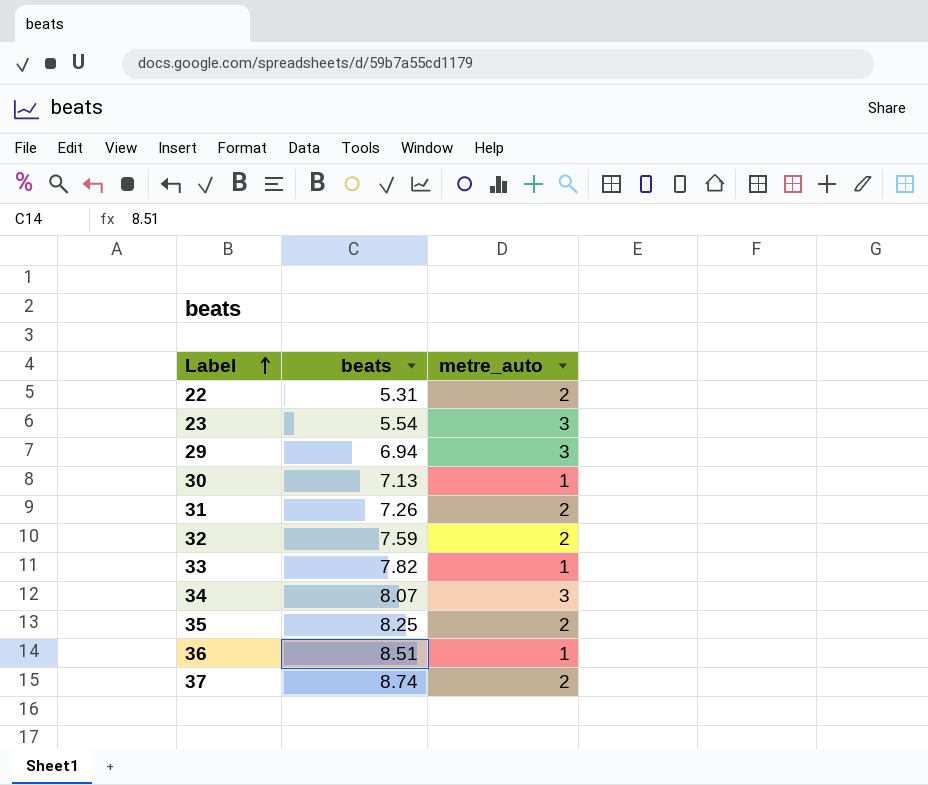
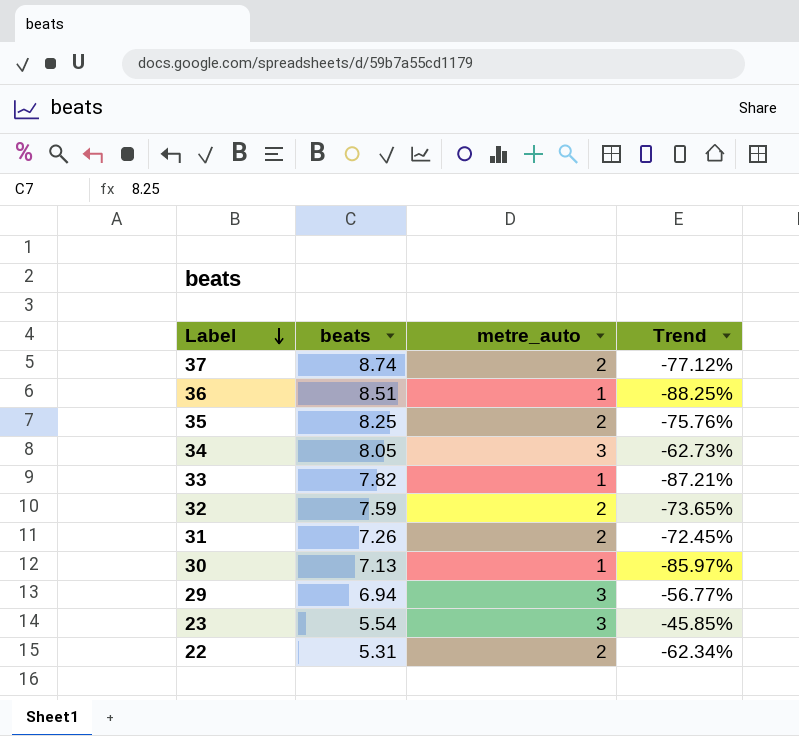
row order: Label ascending -> Label descending
column Trend | formula: none -> ([metre_auto] - [beats]) / [beats]
34 | beats: 8.07 -> 8.05

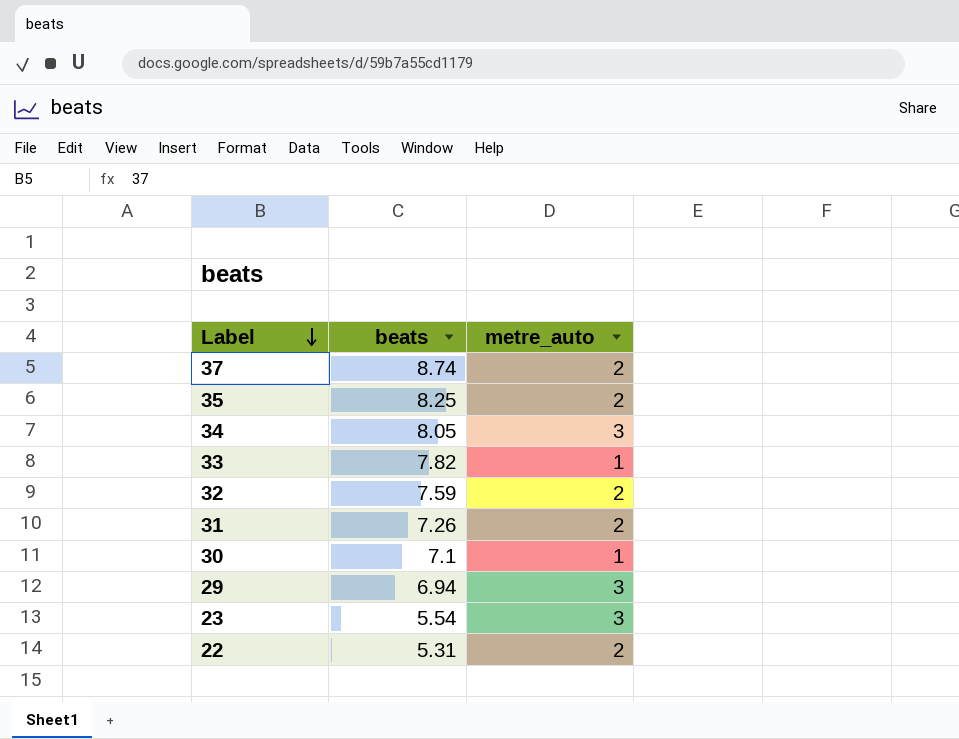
column Trend | formula: ([metre_auto] - [beats]) / [beats] -> none
row 36: 8.51 | 1 | -88.25% -> none
30 | beats: 7.13 -> 7.1

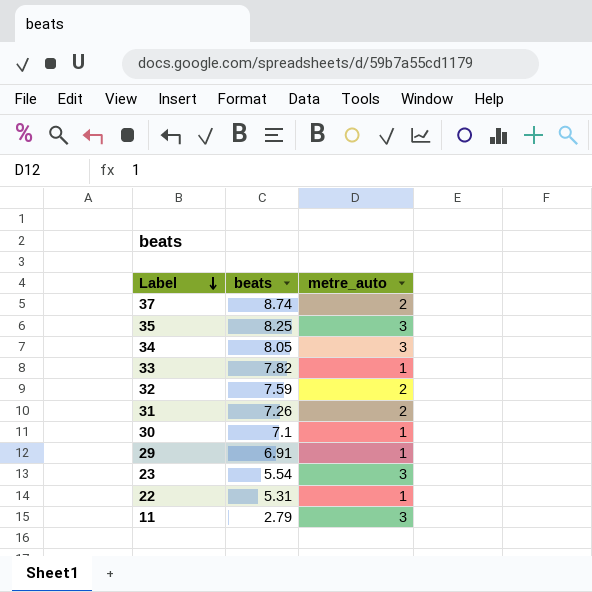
35 | metre_auto: 2 -> 3
29 | beats: 6.94 -> 6.91
29 | metre_auto: 3 -> 1
22 | metre_auto: 2 -> 1
row 11: none -> 2.79 | 3

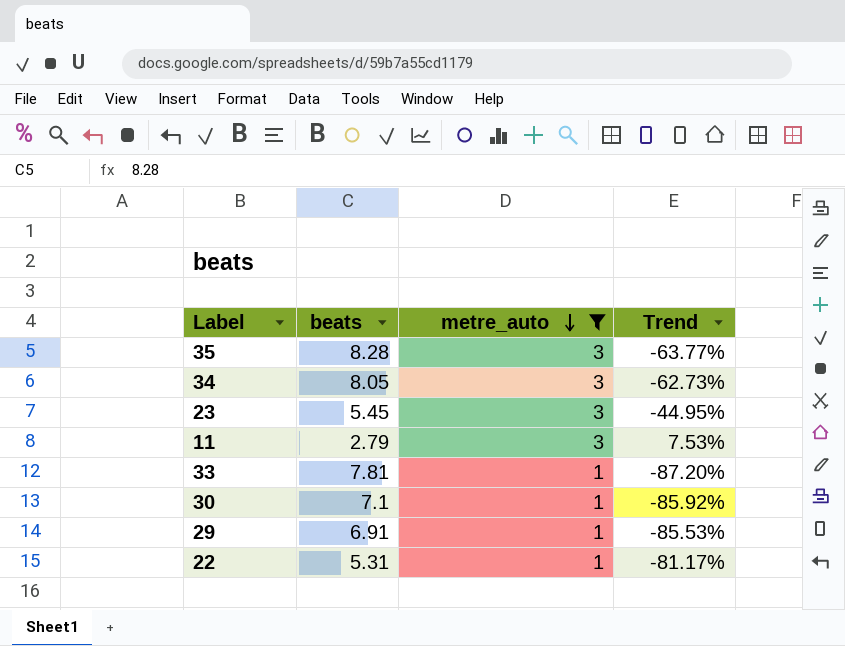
filter: none -> metre_auto != 2
row order: Label descending -> metre_auto descending
column Trend | formula: none -> ([metre_auto] - [beats]) / [beats]
35 | beats: 8.25 -> 8.28
23 | beats: 5.54 -> 5.45
33 | beats: 7.82 -> 7.81

